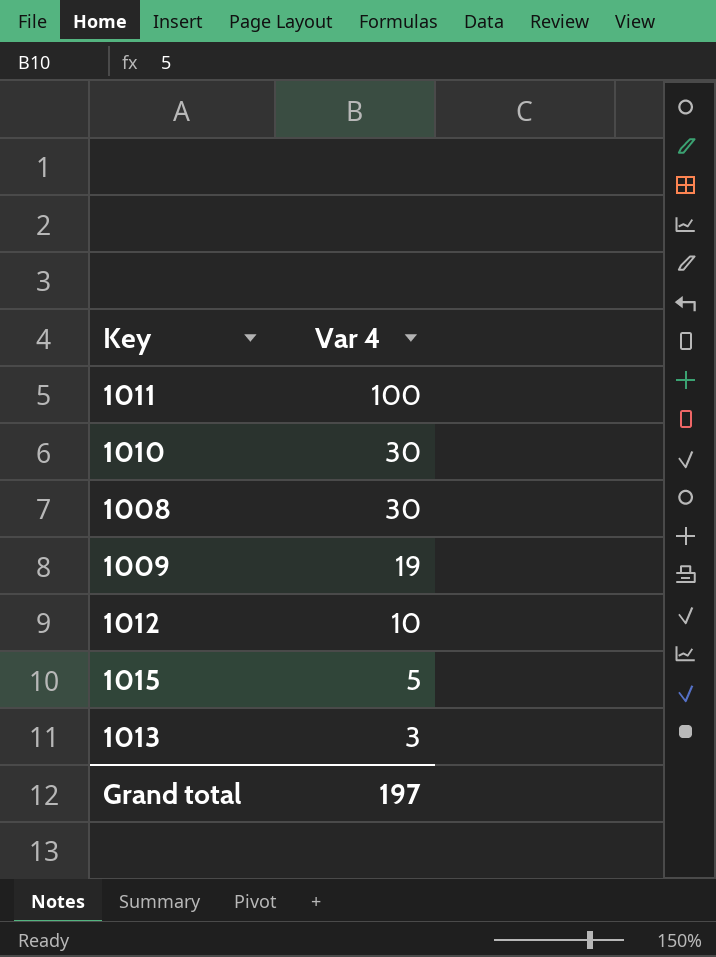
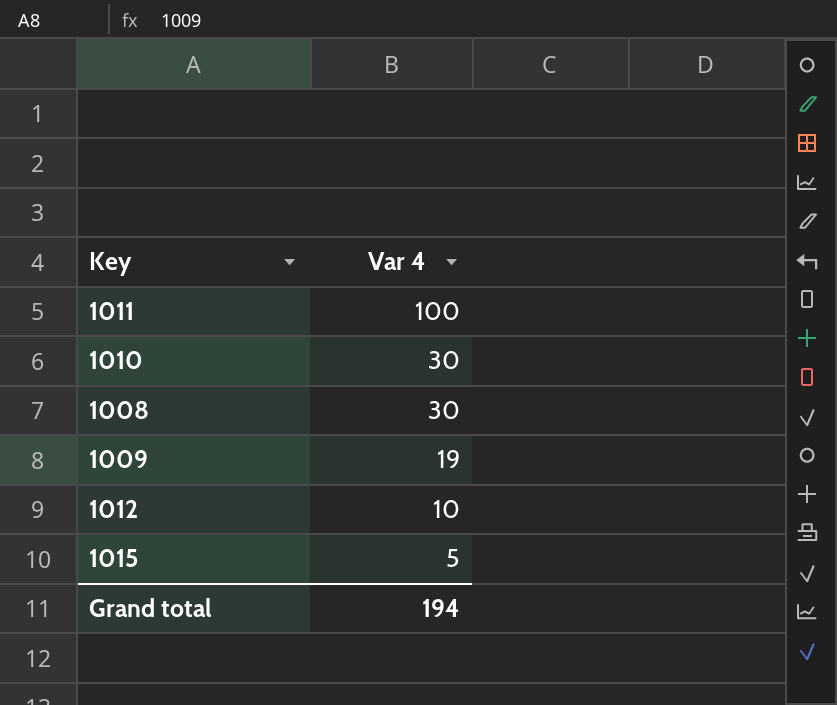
row 1013: 3 -> none
Grand total | Var 4: 197 -> 194

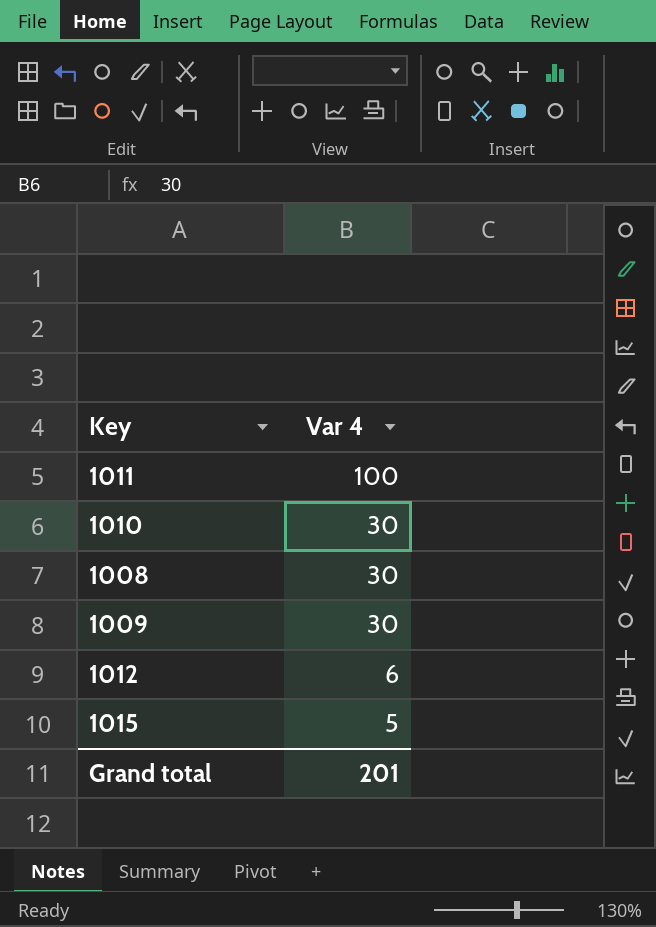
1009 | Var 4: 19 -> 30
1012 | Var 4: 10 -> 6
Grand total | Var 4: 194 -> 201

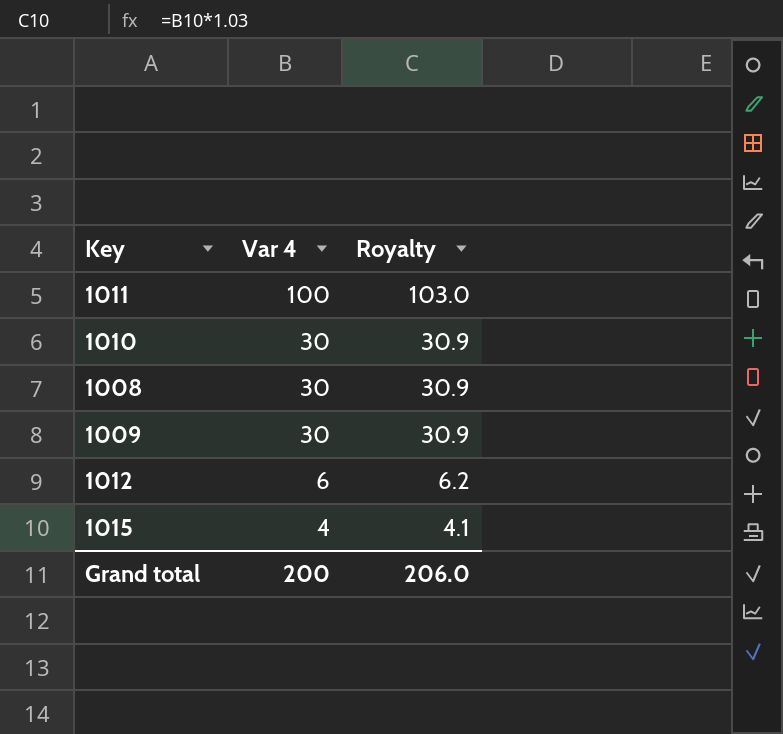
column Royalty | formula: none -> [Var 4] * 1.03
1015 | Var 4: 5 -> 4
Grand total | Var 4: 201 -> 200

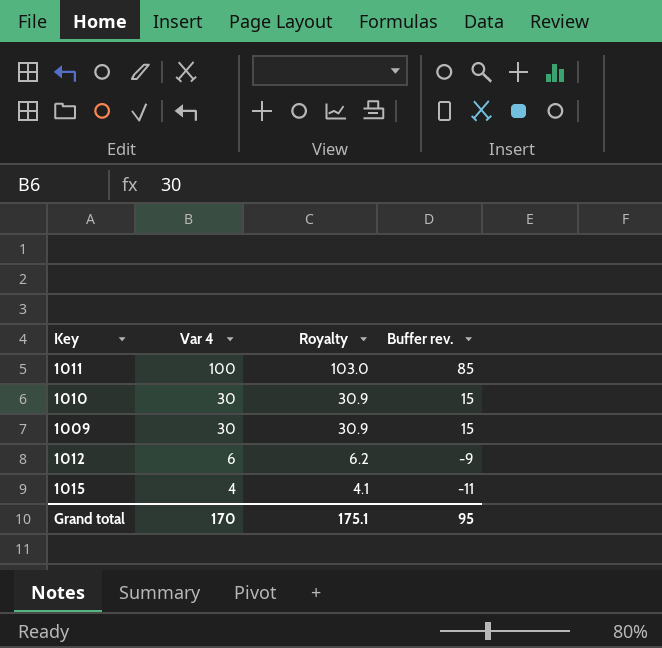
column Buffer rev. | formula: none -> [Var 4] - 15
row 1008: 30 | 30.9 -> none
Grand total | Var 4: 200 -> 170
Grand total | Royalty: 206.0 -> 175.1

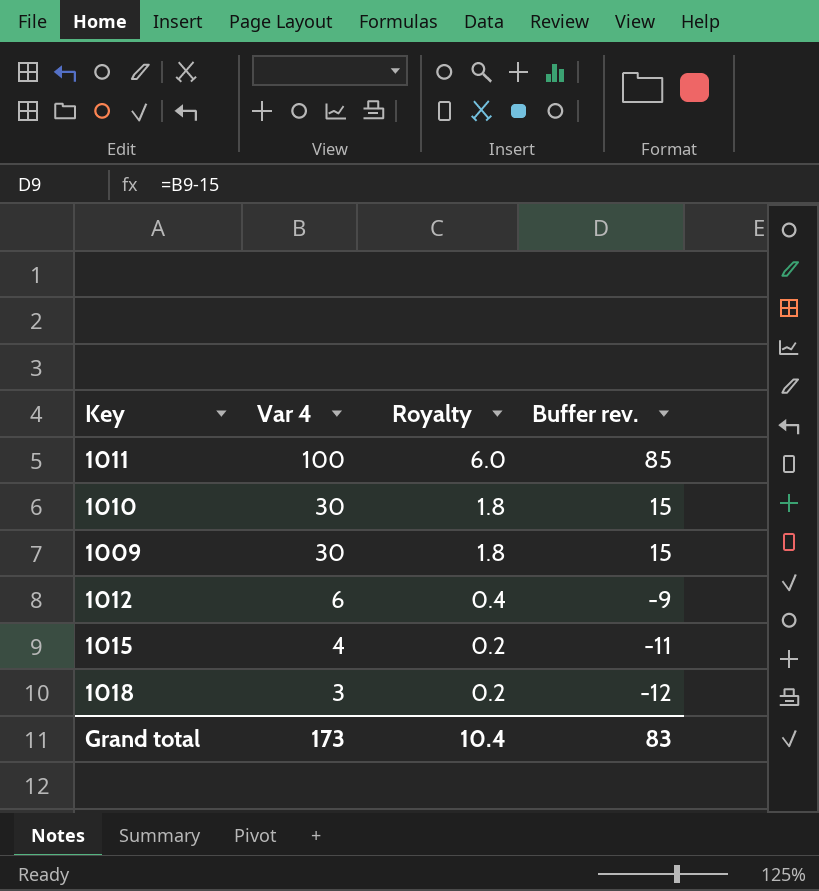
column Royalty | formula: [Var 4] * 1.03 -> [Var 4] * 0.06
row 1018: none -> 3 | 0.2 | -12
Grand total | Var 4: 170 -> 173
Grand total | Royalty: 175.1 -> 10.4
Grand total | Buffer rev.: 95 -> 83

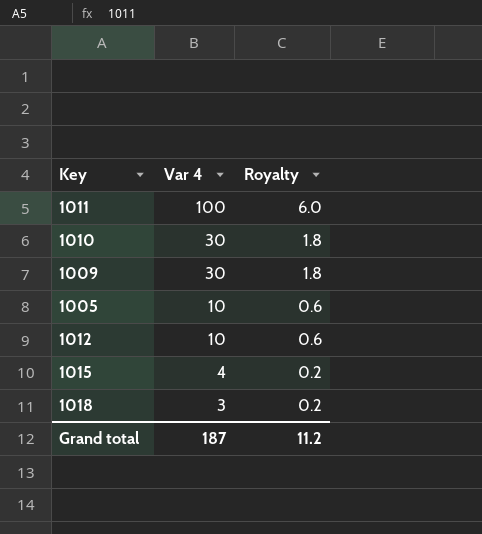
column Buffer rev. | formula: [Var 4] - 15 -> none
row 1005: none -> 10 | 0.6
1012 | Var 4: 6 -> 10
1012 | Royalty: 0.4 -> 0.6
Grand total | Var 4: 173 -> 187
Grand total | Royalty: 10.4 -> 11.2

